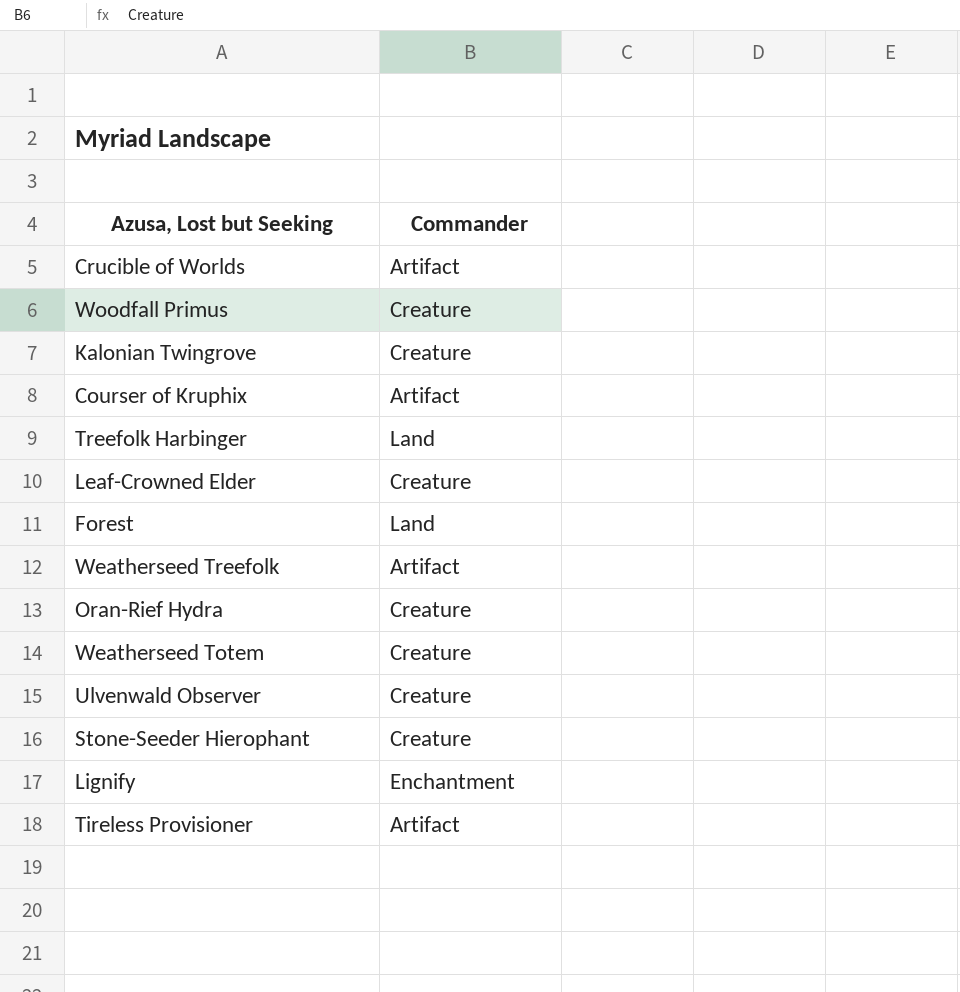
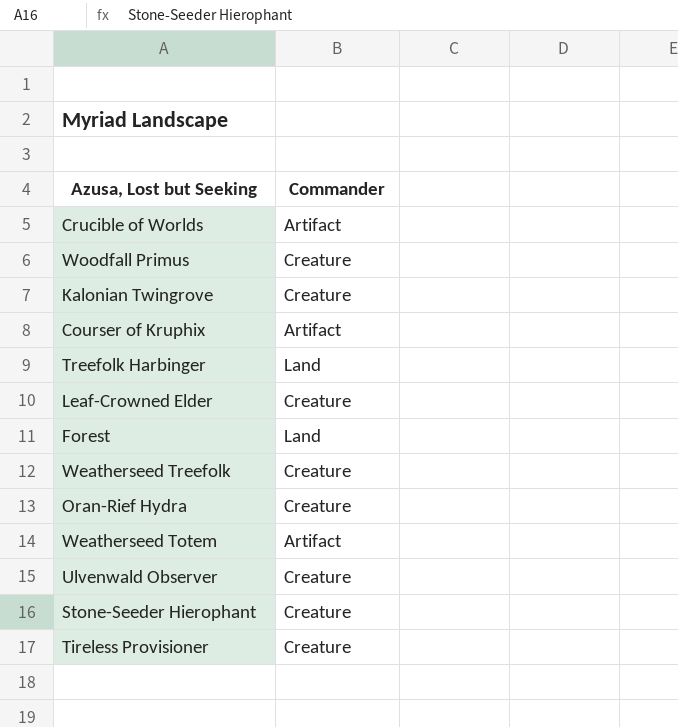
row Lignify: Enchantment -> none
Weatherseed Treefolk | Commander: Artifact -> Creature
Weatherseed Totem | Commander: Creature -> Artifact
Tireless Provisioner | Commander: Artifact -> Creature

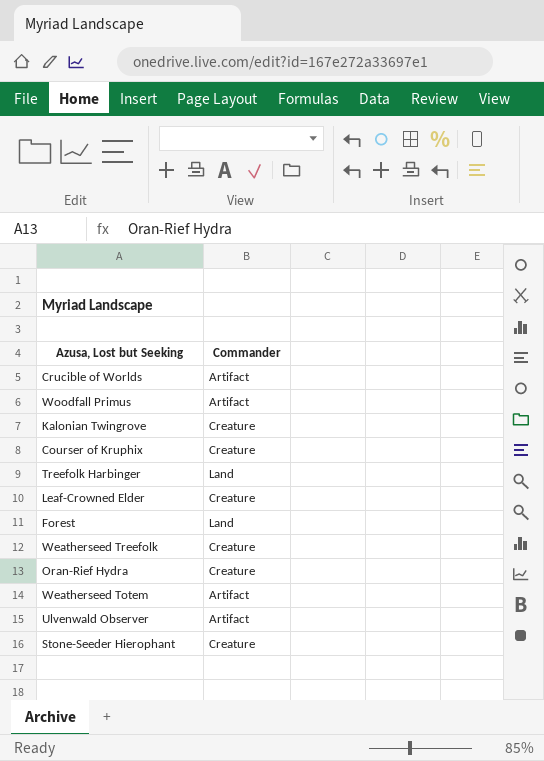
row Tireless Provisioner: Creature -> none
Woodfall Primus | Commander: Creature -> Artifact
Courser of Kruphix | Commander: Artifact -> Creature
Ulvenwald Observer | Commander: Creature -> Artifact

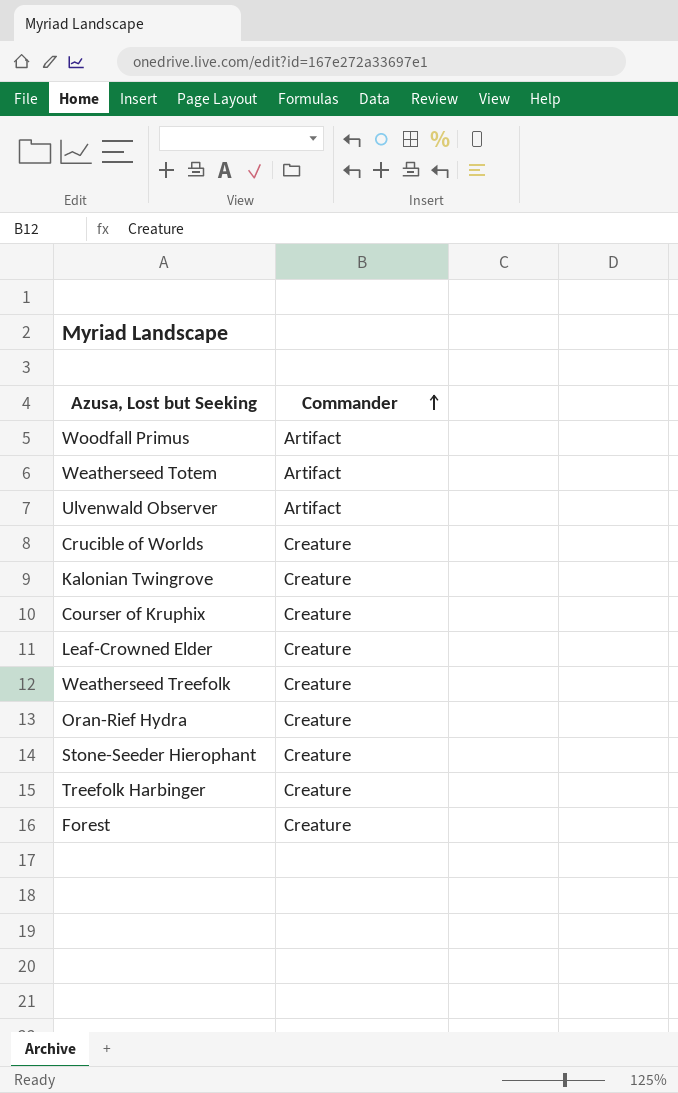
row order: none -> Commander ascending
Crucible of Worlds | Commander: Artifact -> Creature
Treefolk Harbinger | Commander: Land -> Creature
Forest | Commander: Land -> Creature

